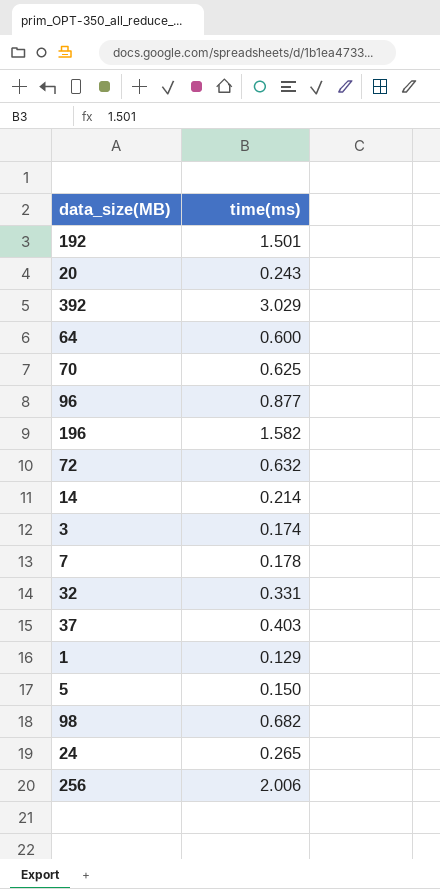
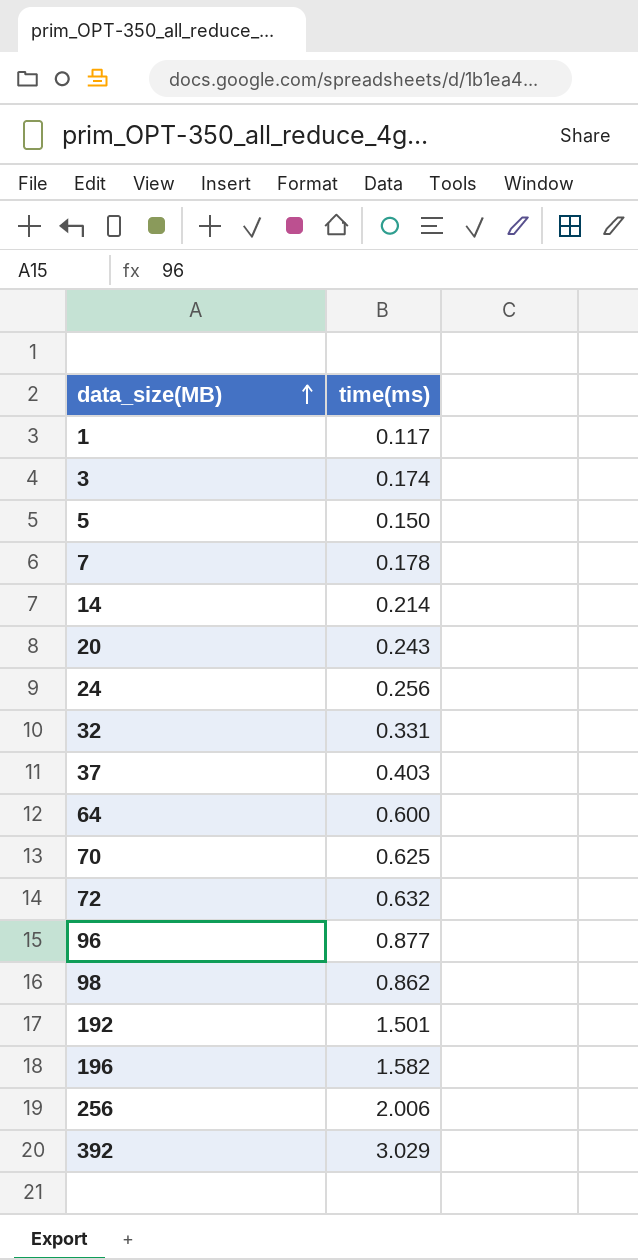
row order: none -> data_size(MB) ascending
1 | time(ms): 0.129 -> 0.117
24 | time(ms): 0.265 -> 0.256
98 | time(ms): 0.682 -> 0.862

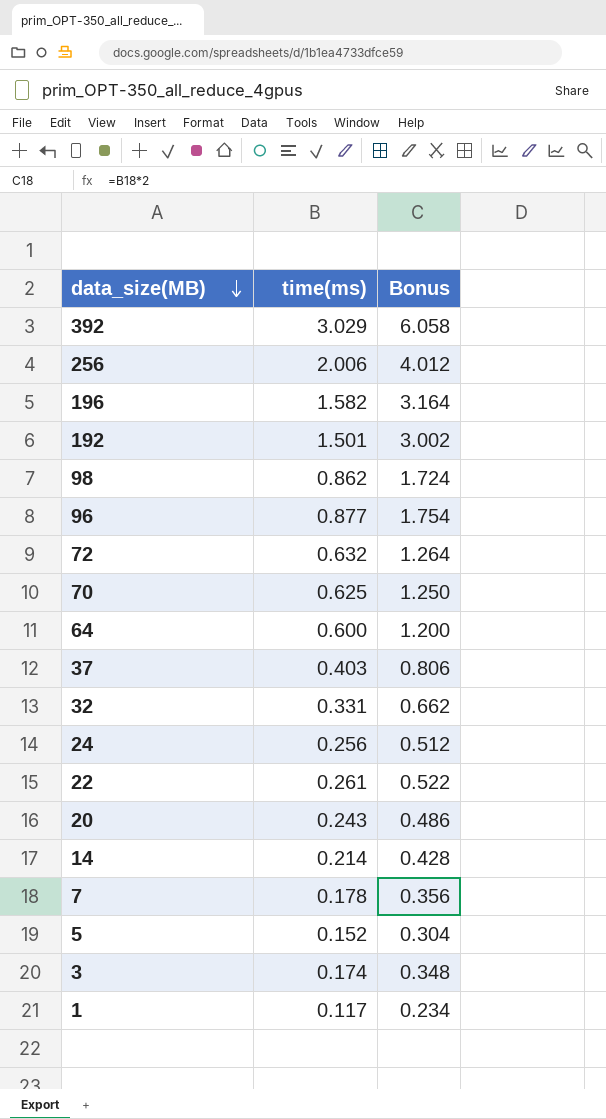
row order: data_size(MB) ascending -> data_size(MB) descending
column Bonus | formula: none -> [time(ms)] * 2
row 22: none -> 0.261 | 0.522
5 | time(ms): 0.150 -> 0.152

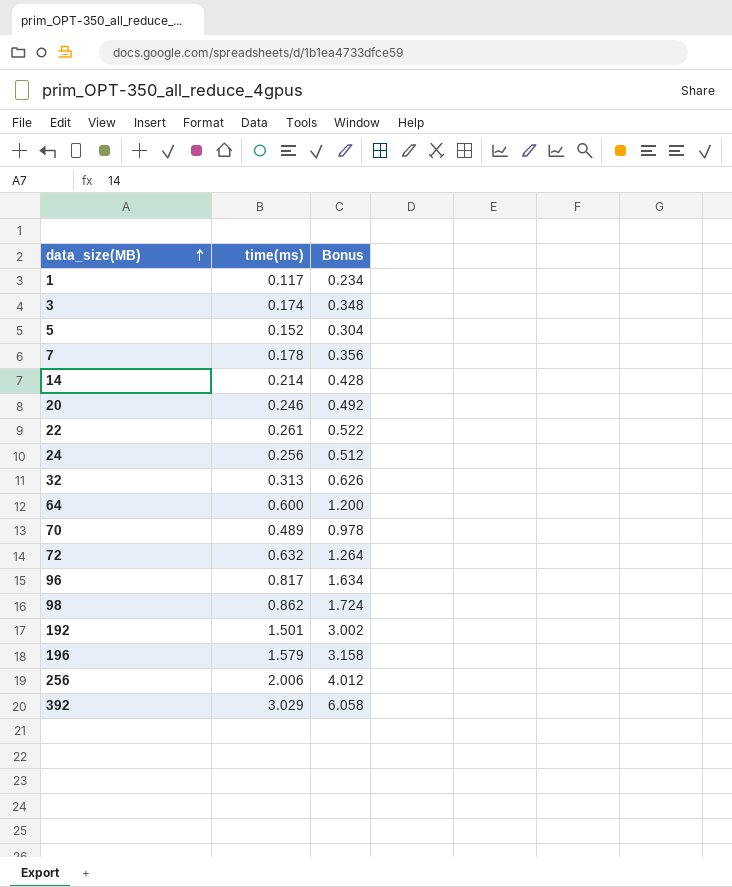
row order: data_size(MB) descending -> data_size(MB) ascending
row 37: 0.403 | 0.806 -> none
20 | time(ms): 0.243 -> 0.246
20 | Bonus: 0.486 -> 0.492
32 | time(ms): 0.331 -> 0.313
32 | Bonus: 0.662 -> 0.626
70 | time(ms): 0.625 -> 0.489
70 | Bonus: 1.250 -> 0.978
96 | time(ms): 0.877 -> 0.817
96 | Bonus: 1.754 -> 1.634
196 | time(ms): 1.582 -> 1.579
196 | Bonus: 3.164 -> 3.158

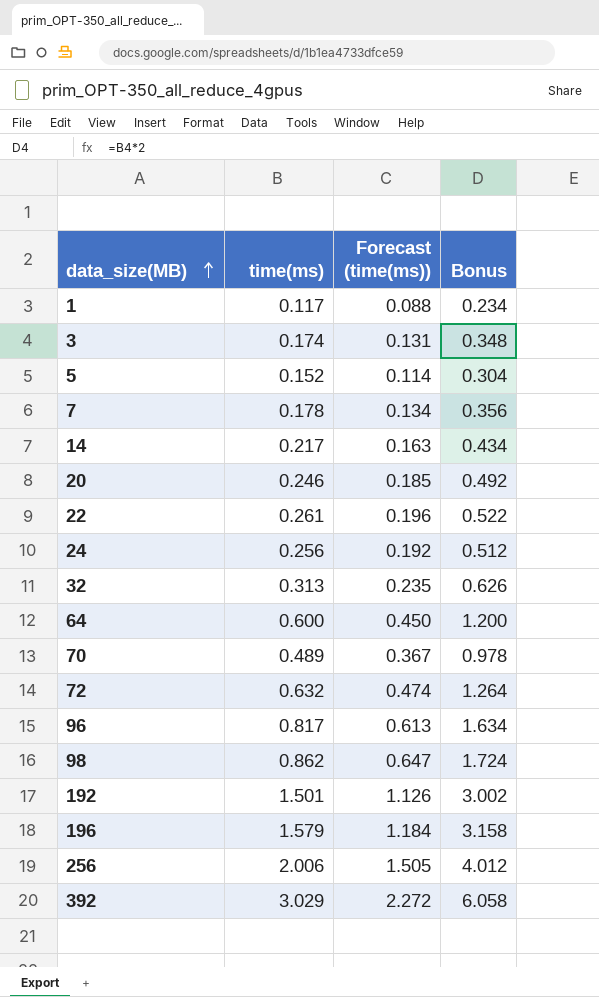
column Forecast (time(ms)) | formula: none -> [time(ms)] * 0.75
14 | time(ms): 0.214 -> 0.217
14 | Bonus: 0.428 -> 0.434

